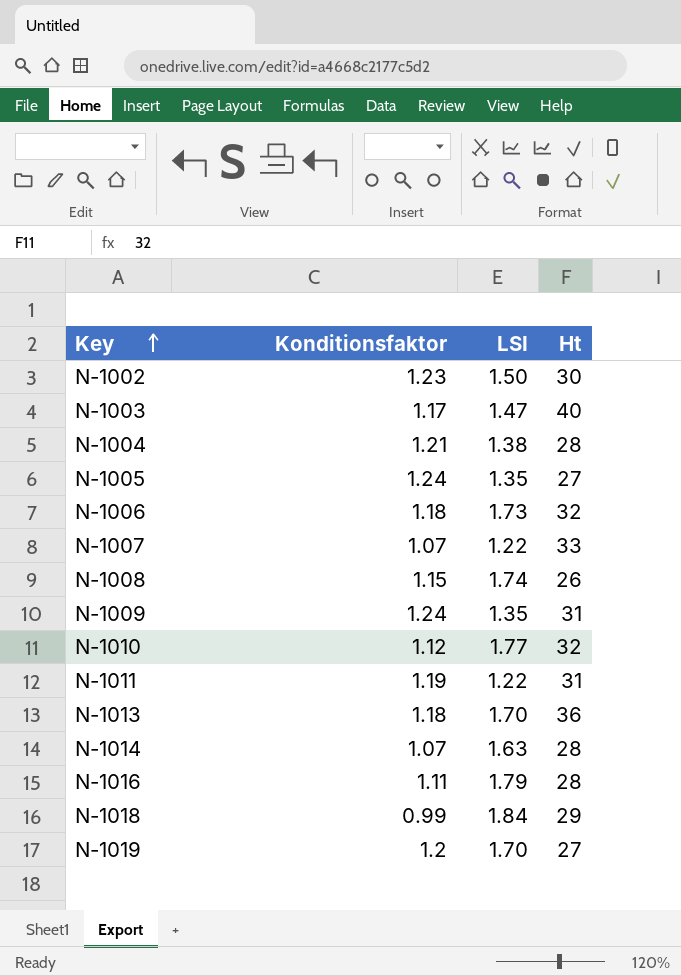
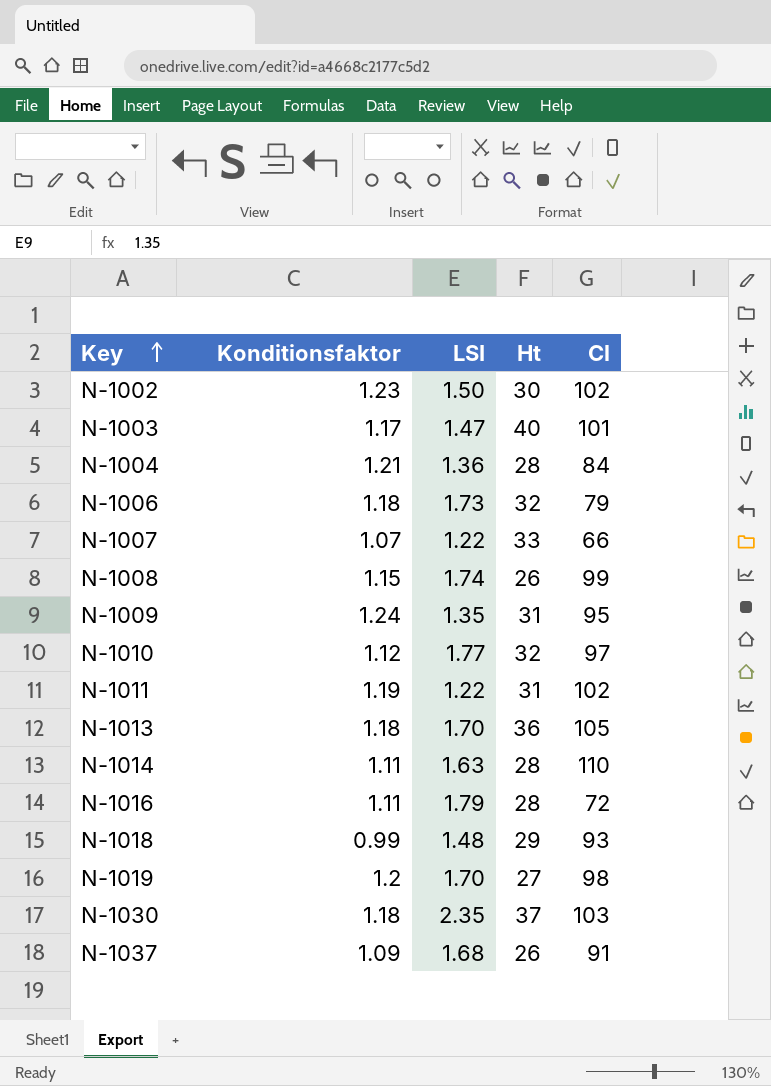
column Cl | position: none -> 5
row N-1005: 1.24 | 1.35 | 27 -> none
N-1004 | LSI: 1.38 -> 1.36
N-1014 | Konditionsfaktor: 1.07 -> 1.11
N-1018 | LSI: 1.84 -> 1.48
row N-1030: none -> 1.18 | 2.35 | 37 | 103
row N-1037: none -> 1.09 | 1.68 | 26 | 91

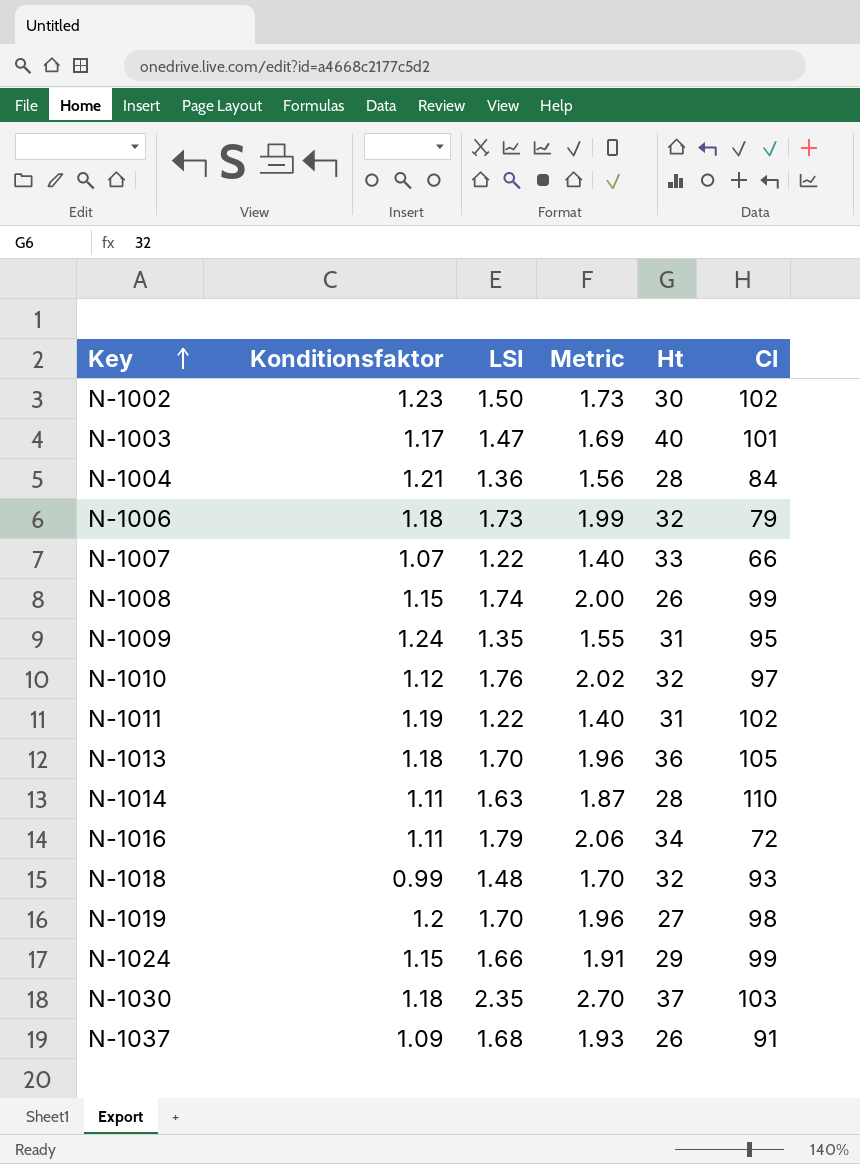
column Metric | formula: none -> [LSI] * 1.15
N-1010 | LSI: 1.77 -> 1.76
N-1016 | Ht: 28 -> 34
N-1018 | Ht: 29 -> 32
row N-1024: none -> 1.15 | 1.66 | 1.91 | 29 | 99

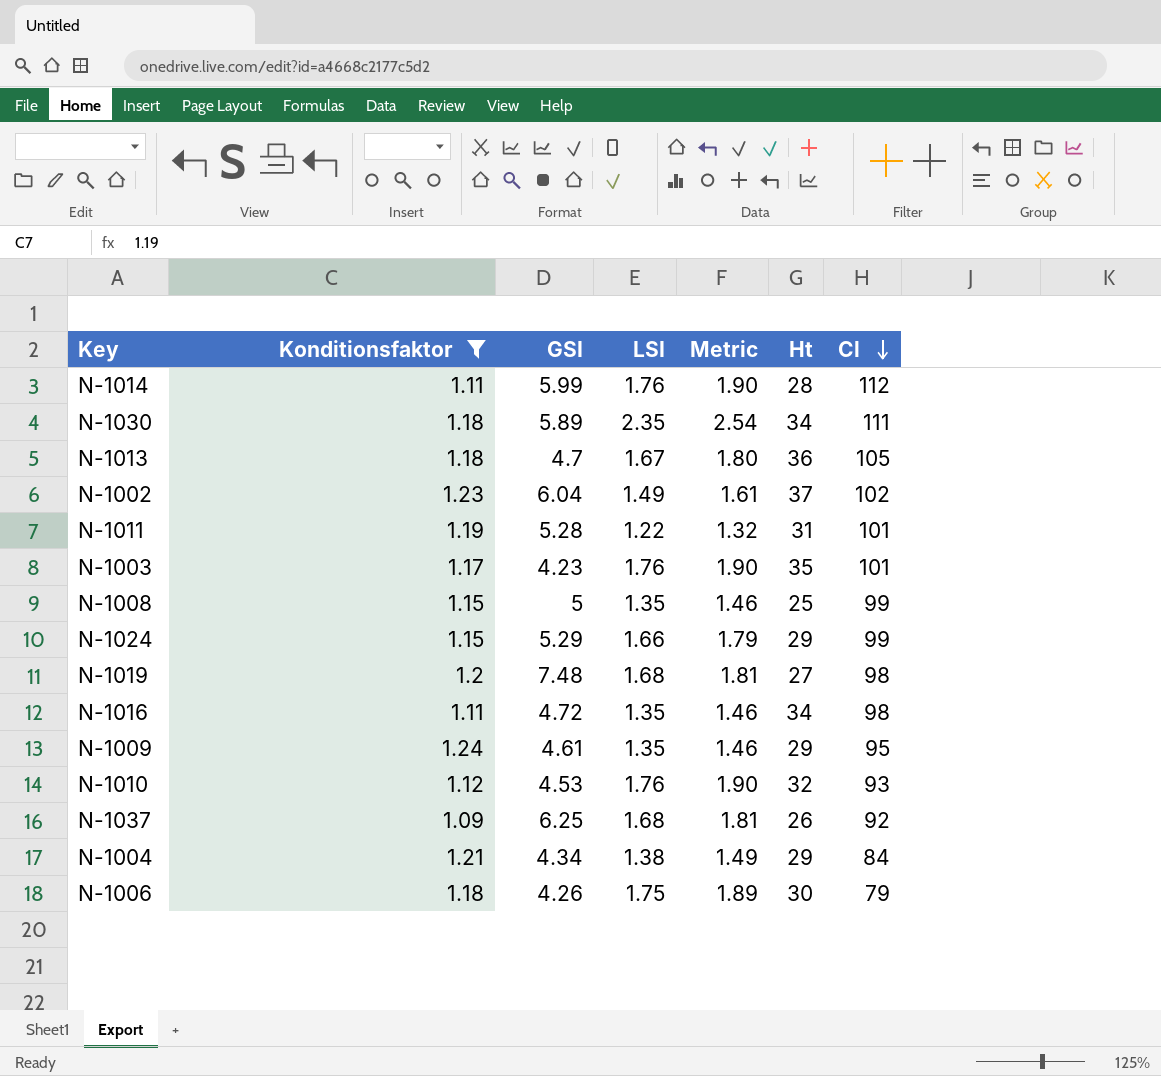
filter: none -> Konditionsfaktor >= 1.09
row order: Key ascending -> Cl descending
column GSI | position: none -> 3
column Metric | formula: [LSI] * 1.15 -> [LSI] * 1.08
N-1014 | LSI: 1.63 -> 1.76
N-1014 | Cl: 110 -> 112
N-1030 | Ht: 37 -> 34
N-1030 | Cl: 103 -> 111
N-1013 | LSI: 1.70 -> 1.67
N-1002 | LSI: 1.50 -> 1.49
N-1002 | Ht: 30 -> 37
N-1011 | Cl: 102 -> 101
N-1003 | LSI: 1.47 -> 1.76
N-1003 | Ht: 40 -> 35
N-1008 | LSI: 1.74 -> 1.35
N-1008 | Ht: 26 -> 25
N-1019 | LSI: 1.70 -> 1.68
N-1016 | LSI: 1.79 -> 1.35
N-1016 | Cl: 72 -> 98
N-1009 | Ht: 31 -> 29
N-1010 | Cl: 97 -> 93
N-1037 | Cl: 91 -> 92
N-1004 | LSI: 1.36 -> 1.38
N-1004 | Ht: 28 -> 29
N-1006 | LSI: 1.73 -> 1.75
N-1006 | Ht: 32 -> 30

